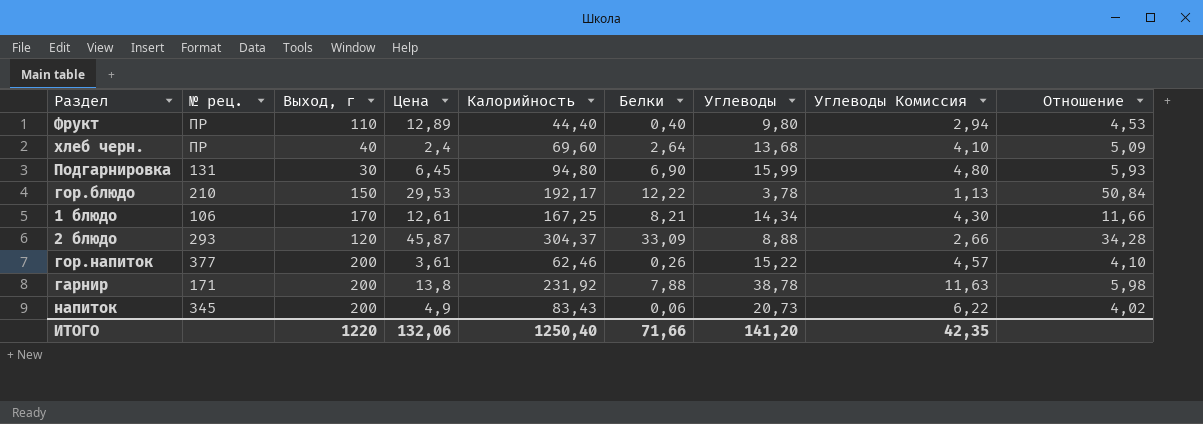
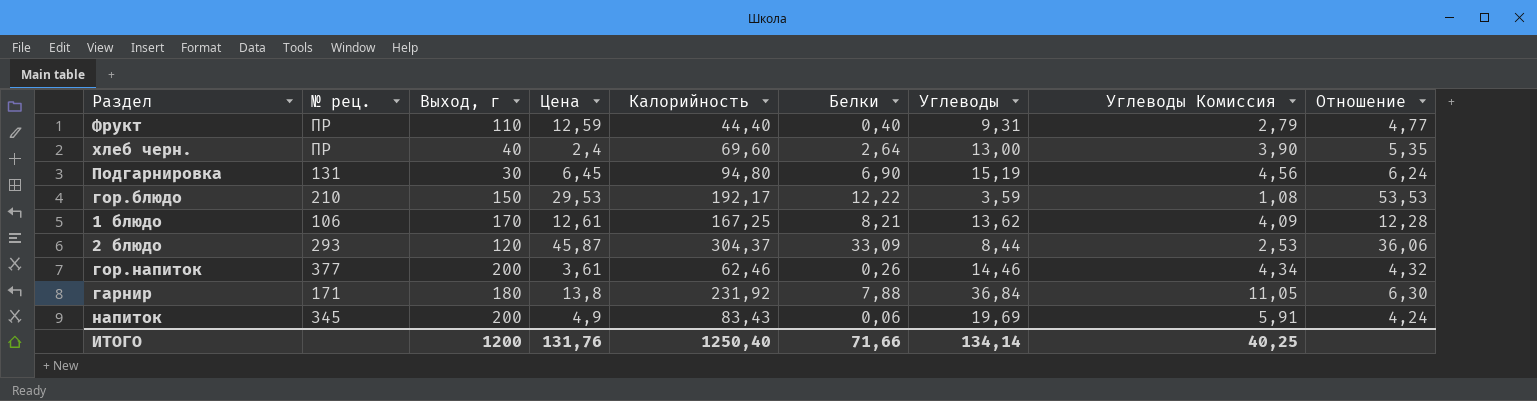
Фрукт | Цена: 12,89 -> 12,59
Фрукт | Углеводы: 9,80 -> 9,31
Фрукт | Углеводы Комиссия: 2,94 -> 2,79
Фрукт | Отношение: 4,53 -> 4,77
хлеб черн. | Углеводы: 13,68 -> 13,00
хлеб черн. | Углеводы Комиссия: 4,10 -> 3,90
хлеб черн. | Отношение: 5,09 -> 5,35
Подгарнировка | Углеводы: 15,99 -> 15,19
Подгарнировка | Углеводы Комиссия: 4,80 -> 4,56
Подгарнировка | Отношение: 5,93 -> 6,24
гор.блюдо | Углеводы: 3,78 -> 3,59
гор.блюдо | Углеводы Комиссия: 1,13 -> 1,08
гор.блюдо | Отношение: 50,84 -> 53,53
1 блюдо | Углеводы: 14,34 -> 13,62
1 блюдо | Углеводы Комиссия: 4,30 -> 4,09
1 блюдо | Отношение: 11,66 -> 12,28
2 блюдо | Углеводы: 8,88 -> 8,44
2 блюдо | Углеводы Комиссия: 2,66 -> 2,53
2 блюдо | Отношение: 34,28 -> 36,06
гор.напиток | Углеводы: 15,22 -> 14,46
гор.напиток | Углеводы Комиссия: 4,57 -> 4,34
гор.напиток | Отношение: 4,10 -> 4,32
гарнир | Выход, г: 200 -> 180
гарнир | Углеводы: 38,78 -> 36,84
гарнир | Углеводы Комиссия: 11,63 -> 11,05
гарнир | Отношение: 5,98 -> 6,30
напиток | Углеводы: 20,73 -> 19,69
напиток | Углеводы Комиссия: 6,22 -> 5,91
напиток | Отношение: 4,02 -> 4,24
ИТОГО | Выход, г: 1220 -> 1200
ИТОГО | Цена: 132,06 -> 131,76
ИТОГО | Углеводы: 141,20 -> 134,14
ИТОГО | Углеводы Комиссия: 42,35 -> 40,25

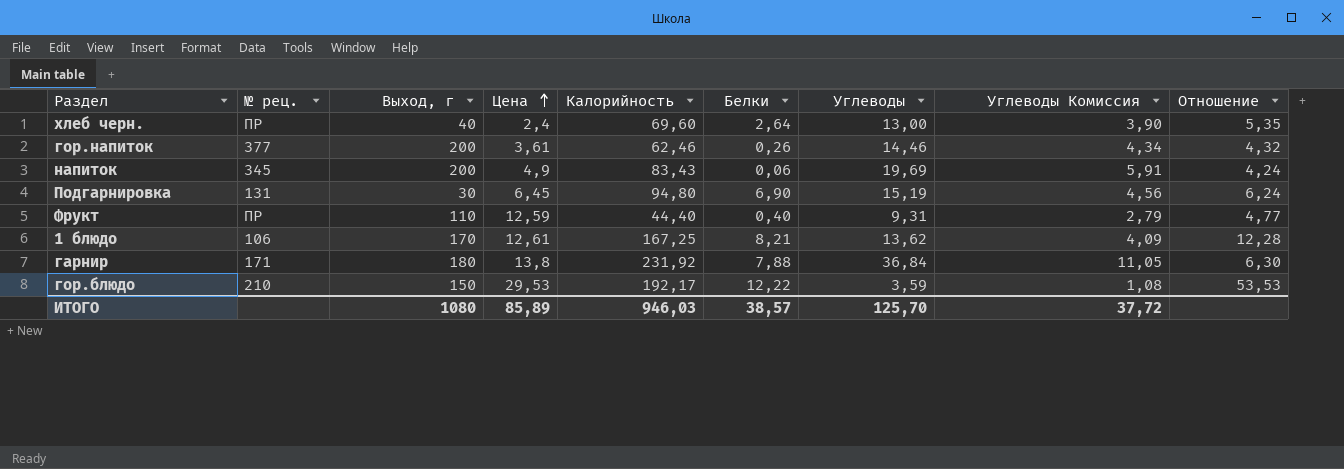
row order: none -> Цена ascending
row 2 блюдо: 293 | 120 | 45,87 | 304,37 | 33,09 | 8,44 | 2,53 | 36,06 -> none
ИТОГО | Выход, г: 1200 -> 1080
ИТОГО | Цена: 131,76 -> 85,89
ИТОГО | Калорийность: 1250,40 -> 946,03
ИТОГО | Белки: 71,66 -> 38,57
ИТОГО | Углеводы: 134,14 -> 125,70
ИТОГО | Углеводы Комиссия: 40,25 -> 37,72

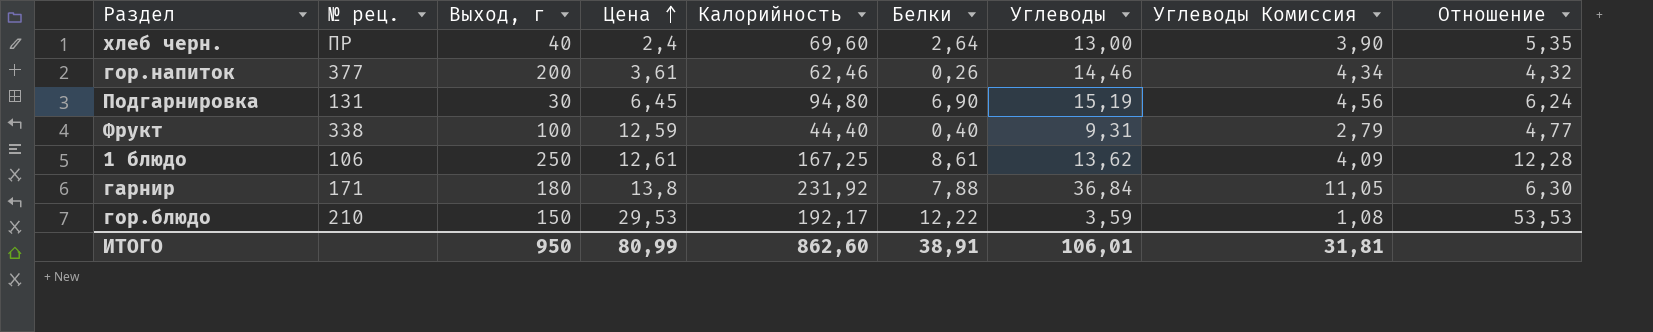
row напиток: 345 | 200 | 4,9 | 83,43 | 0,06 | 19,69 | 5,91 | 4,24 -> none
Фрукт | № рец.: ПР -> 338
Фрукт | Выход, г: 110 -> 100
1 блюдо | Выход, г: 170 -> 250
1 блюдо | Белки: 8,21 -> 8,61
ИТОГО | Выход, г: 1080 -> 950
ИТОГО | Цена: 85,89 -> 80,99
ИТОГО | Калорийность: 946,03 -> 862,60
ИТОГО | Белки: 38,57 -> 38,91
ИТОГО | Углеводы: 125,70 -> 106,01
ИТОГО | Углеводы Комиссия: 37,72 -> 31,81

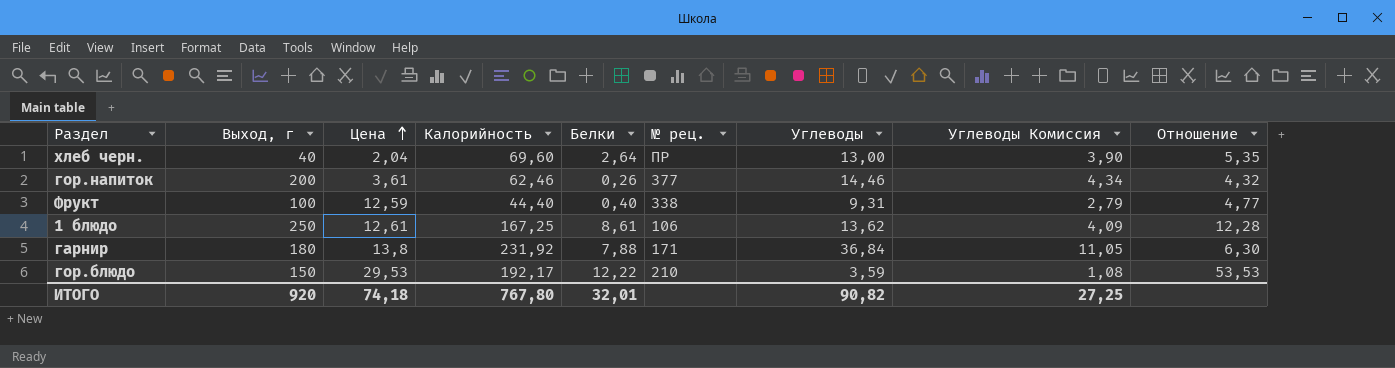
column № рец. | position: 2 -> 6
row Подгарнировка: 131 | 30 | 6,45 | 94,80 | 6,90 | 15,19 | 4,56 | 6,24 -> none
хлеб черн. | Цена: 2,4 -> 2,04
ИТОГО | Выход, г: 950 -> 920
ИТОГО | Цена: 80,99 -> 74,18
ИТОГО | Калорийность: 862,60 -> 767,80
ИТОГО | Белки: 38,91 -> 32,01
ИТОГО | Углеводы: 106,01 -> 90,82
ИТОГО | Углеводы Комиссия: 31,81 -> 27,25

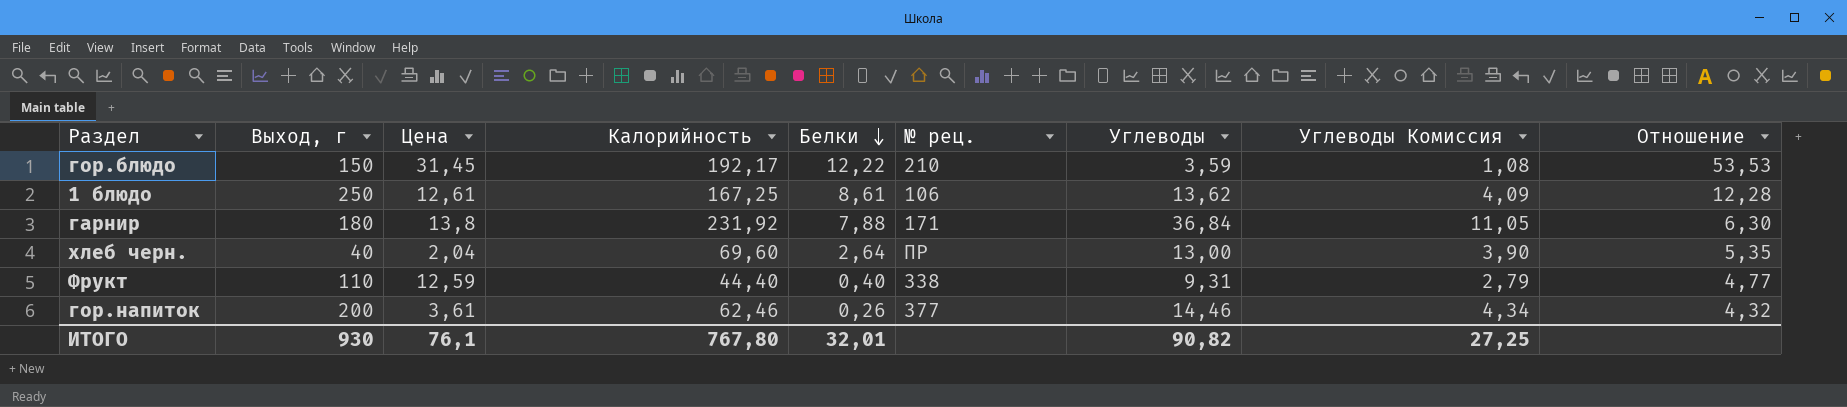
row order: Цена ascending -> Белки descending
гор.блюдо | Цена: 29,53 -> 31,45
Фрукт | Выход, г: 100 -> 110
ИТОГО | Выход, г: 920 -> 930
ИТОГО | Цена: 74,18 -> 76,1

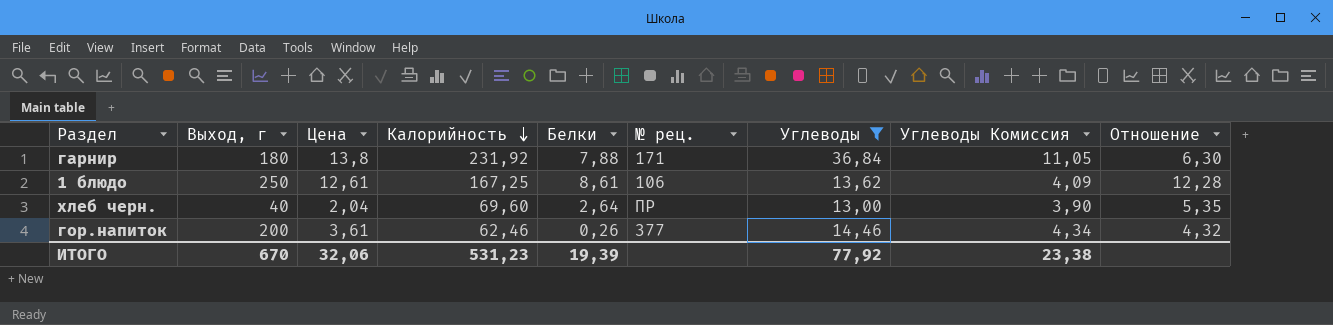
filter: none -> Углеводы >= 13,00
row order: Белки descending -> Калорийность descending
ИТОГО | Выход, г: 930 -> 670
ИТОГО | Цена: 76,1 -> 32,06
ИТОГО | Калорийность: 767,80 -> 531,23
ИТОГО | Белки: 32,01 -> 19,39
ИТОГО | Углеводы: 90,82 -> 77,92
ИТОГО | Углеводы Комиссия: 27,25 -> 23,38

